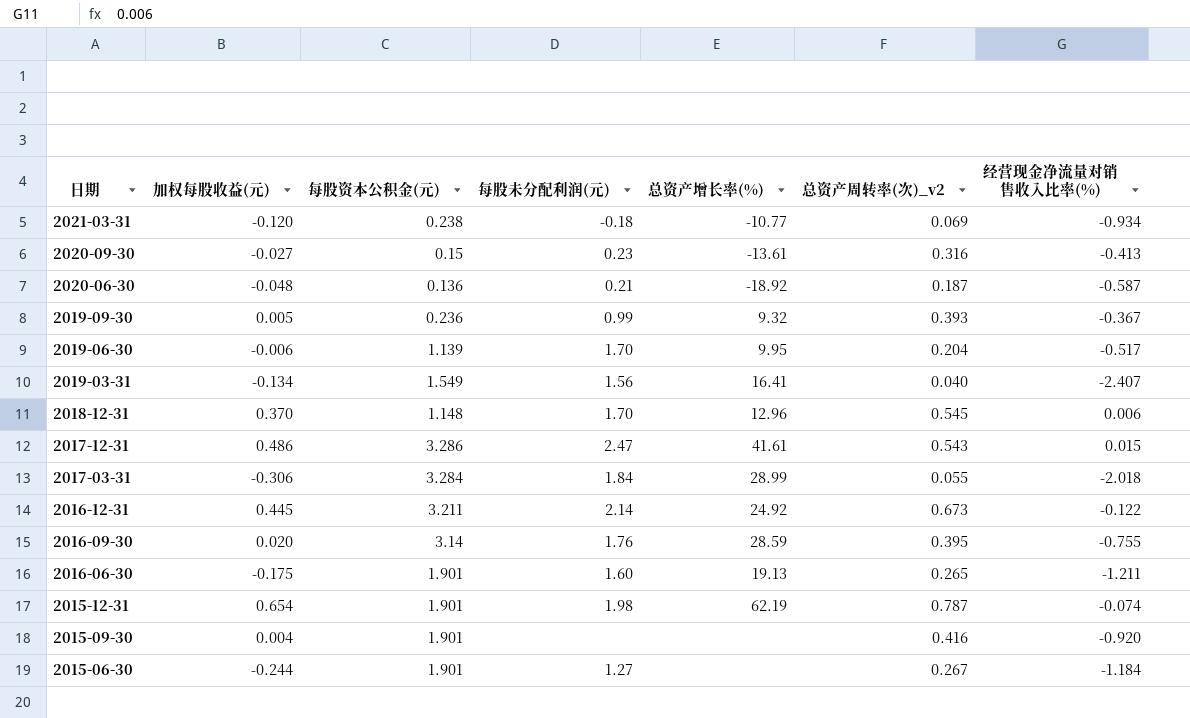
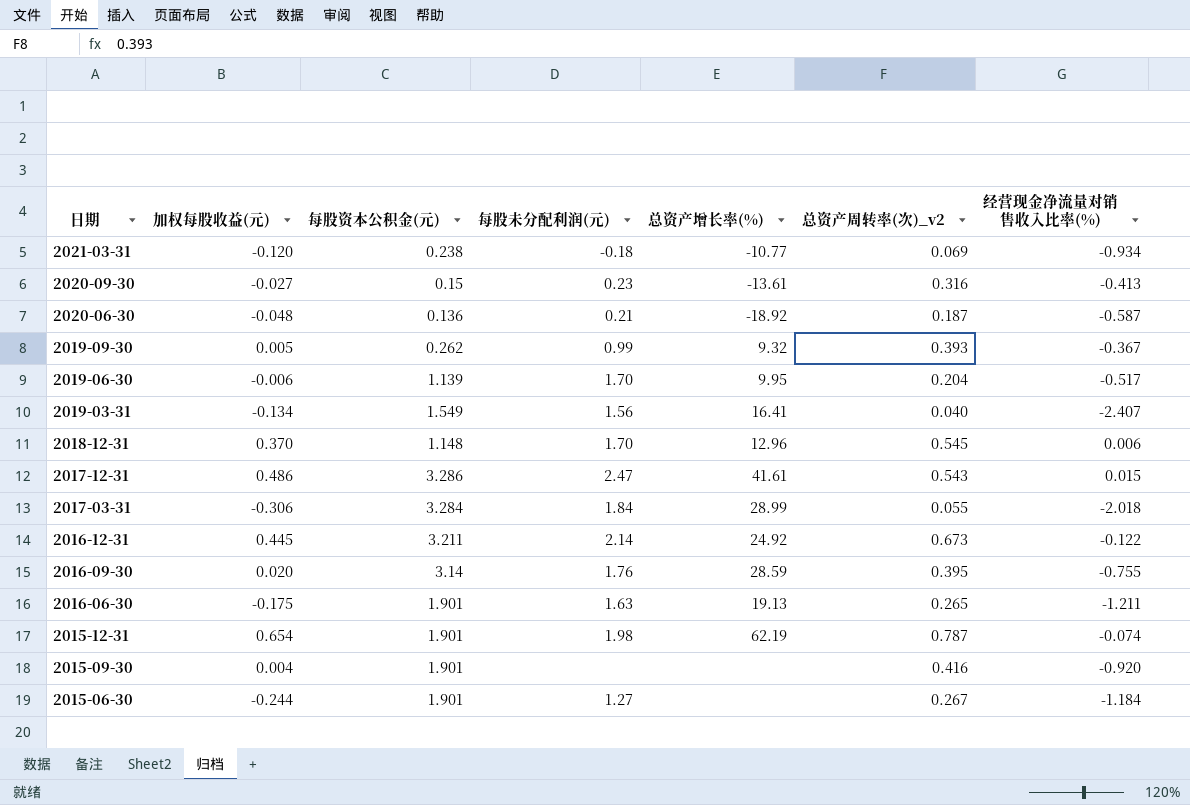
2019-09-30 | 每股资本公积金(元): 0.236 -> 0.262
2016-06-30 | 每股未分配利润(元): 1.60 -> 1.63

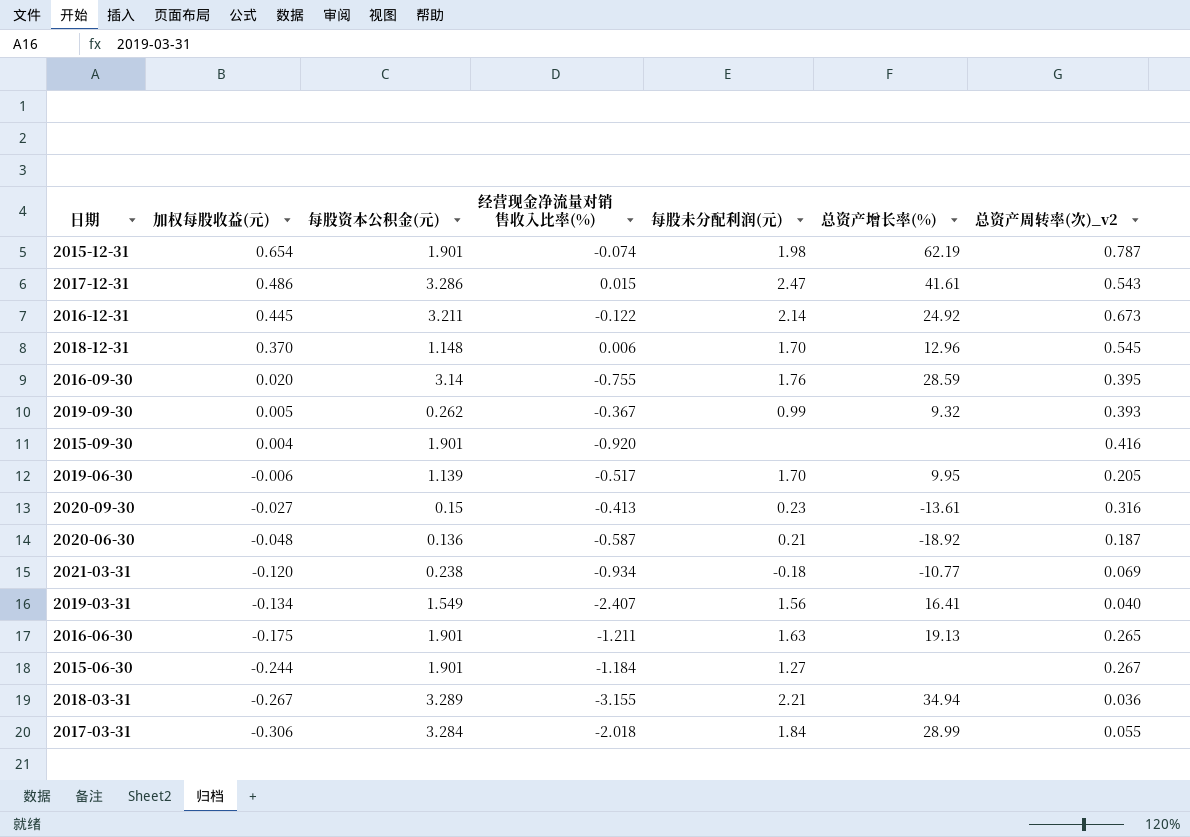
row order: 日期 descending -> 加权每股收益(元) descending
column 经营现金净流量对销售收入比率(%) | position: 7 -> 4
2019-06-30 | 总资产周转率(次)_v2: 0.204 -> 0.205
row 2018-03-31: none -> -0.267 | 3.289 | -3.155 | 2.21 | 34.94 | 0.036

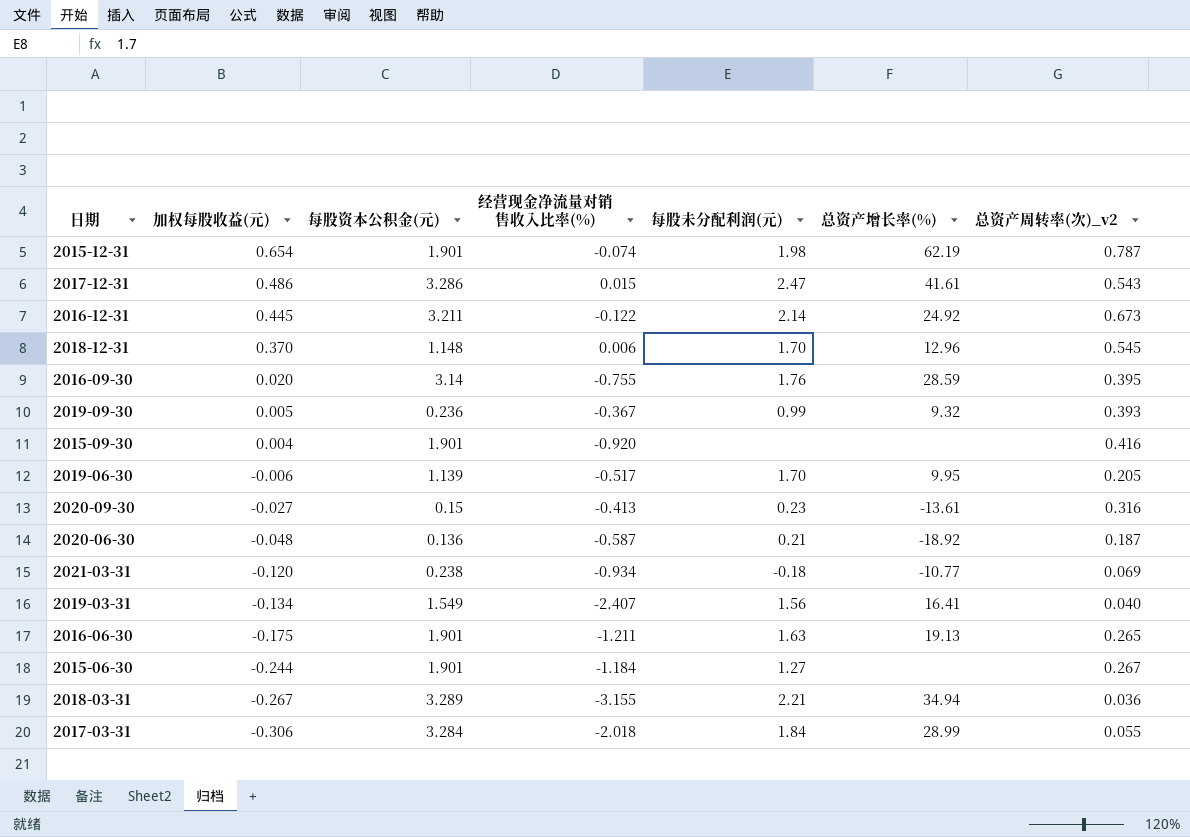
2019-09-30 | 每股资本公积金(元): 0.262 -> 0.236

